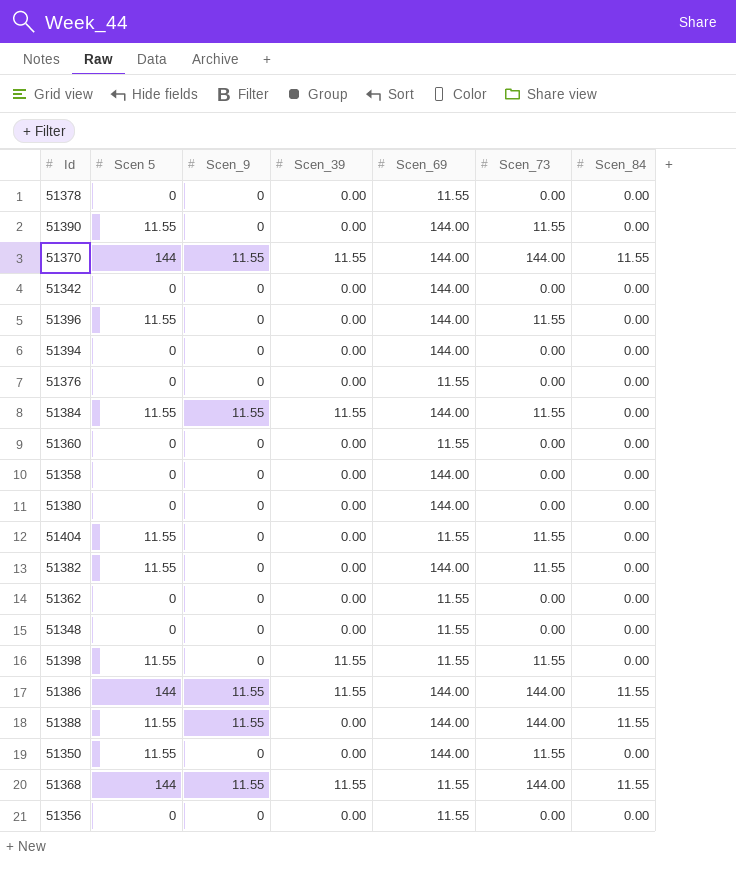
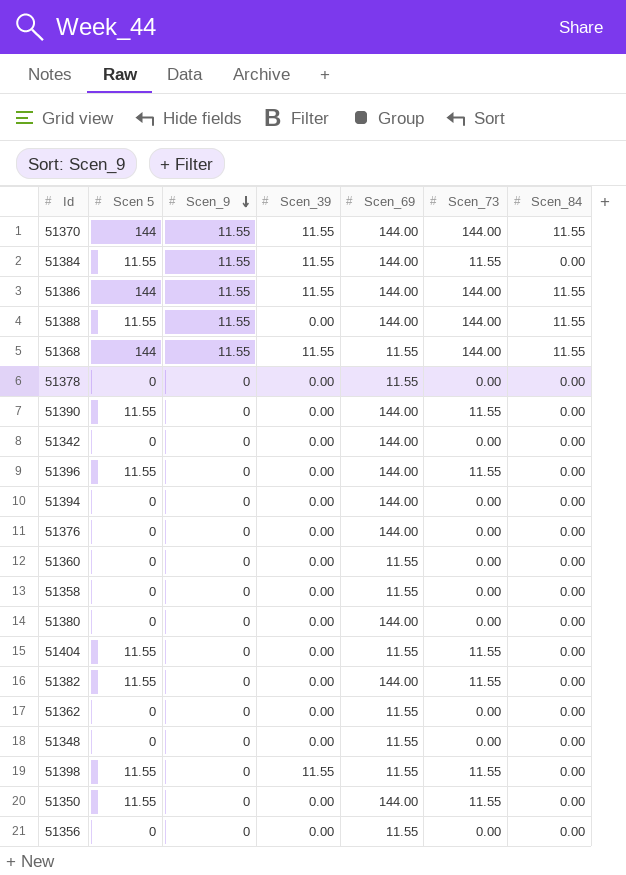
row order: none -> Scen_9 descending
51376 | Scen_69: 11.55 -> 144.00
51358 | Scen_69: 144.00 -> 11.55

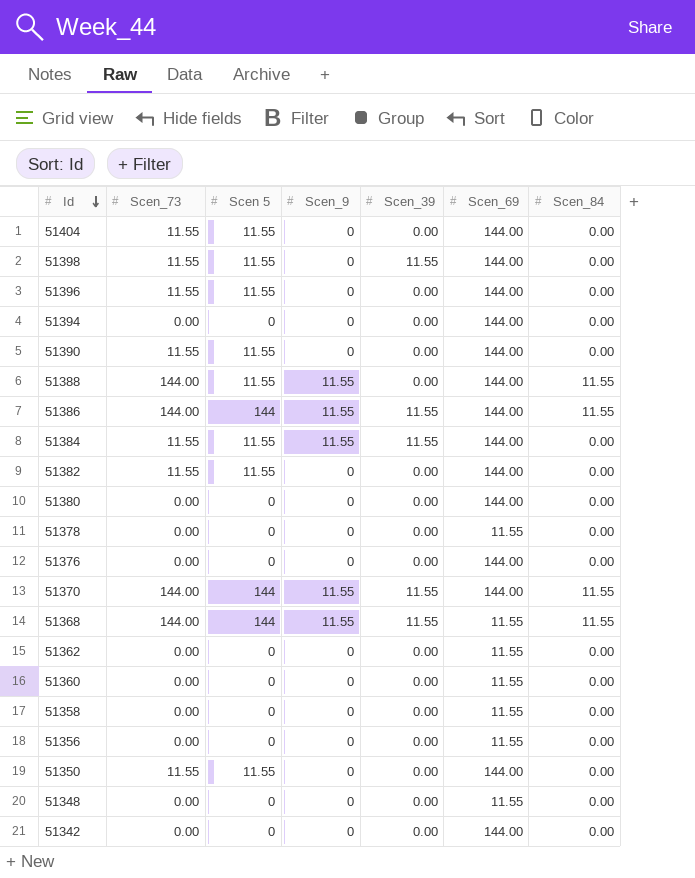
row order: Scen_9 descending -> Id descending
column Scen_73 | position: 6 -> 2
51404 | Scen_69: 11.55 -> 144.00
51398 | Scen_69: 11.55 -> 144.00

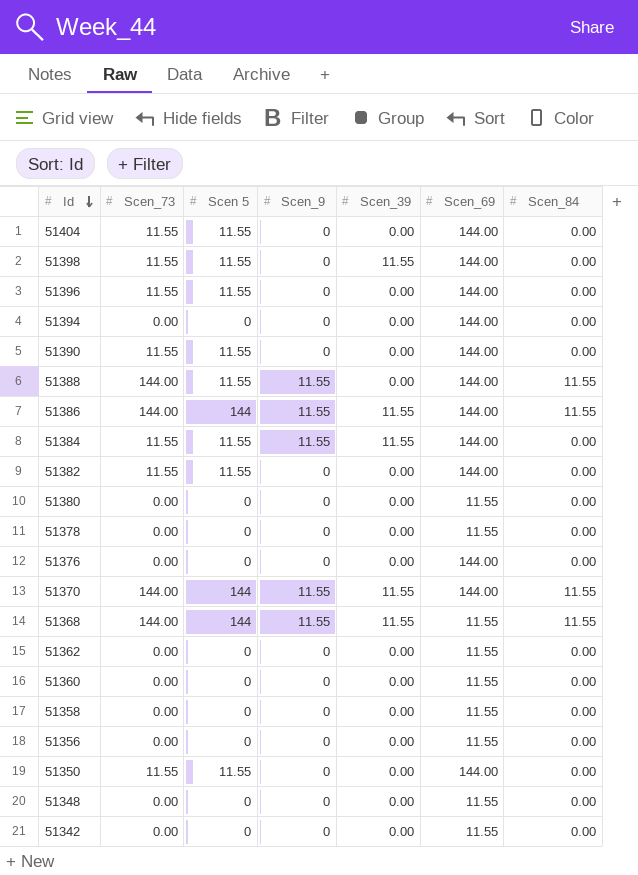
51380 | Scen_69: 144.00 -> 11.55
51342 | Scen_69: 144.00 -> 11.55

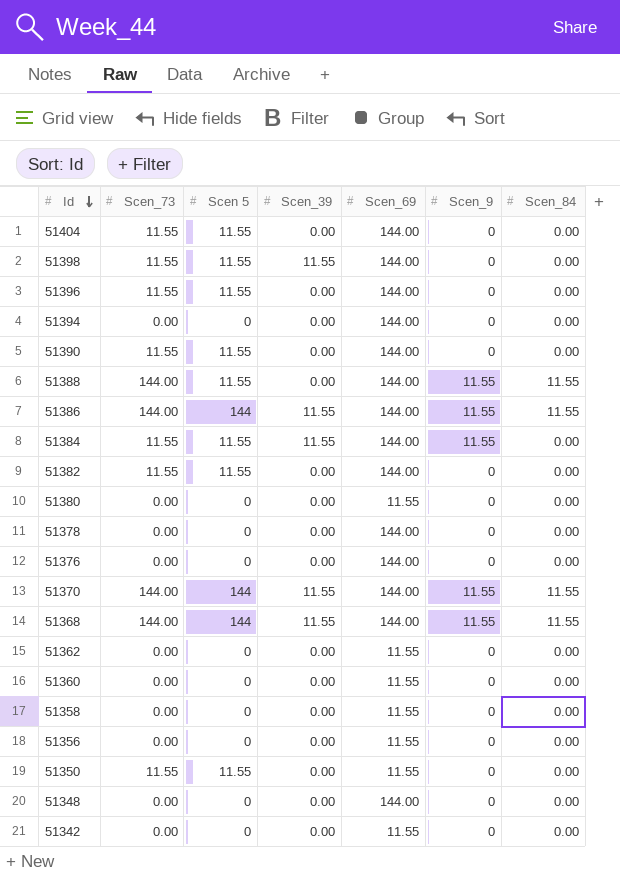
column Scen_9 | position: 4 -> 6
51378 | Scen_69: 11.55 -> 144.00
51368 | Scen_69: 11.55 -> 144.00
51350 | Scen_69: 144.00 -> 11.55
51348 | Scen_69: 11.55 -> 144.00

